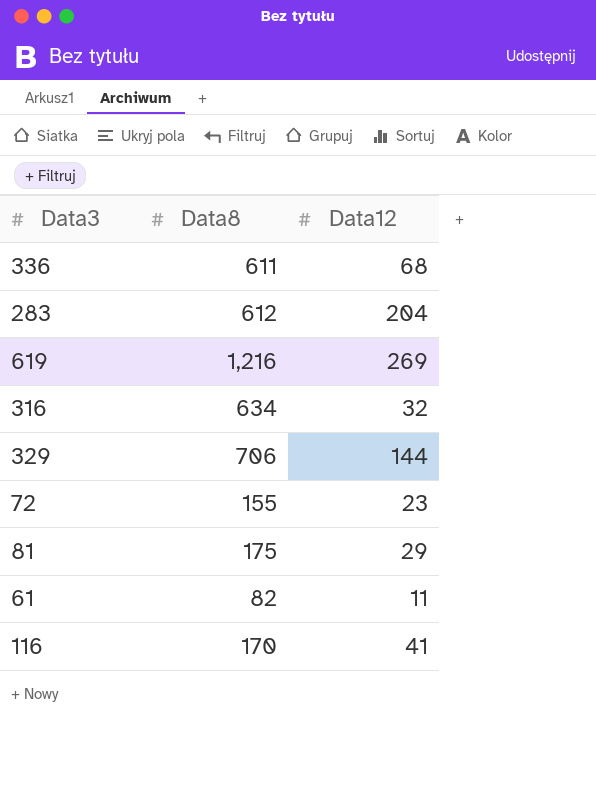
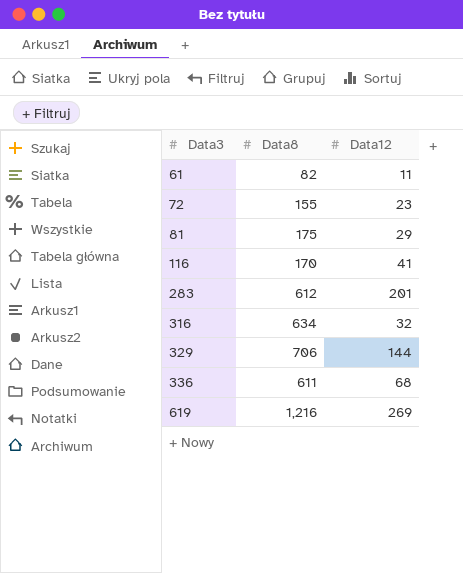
row order: none -> Data3 ascending
283 | Data12: 204 -> 201

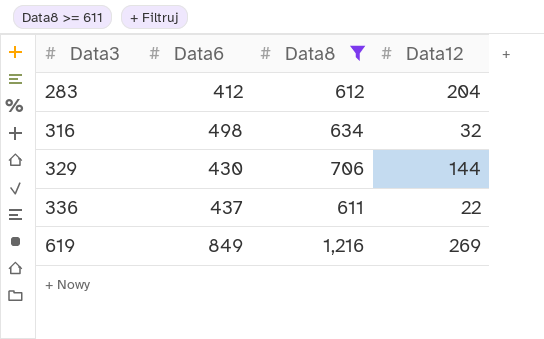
filter: none -> Data8 >= 611
column Data6 | position: none -> 2
283 | Data12: 201 -> 204
336 | Data12: 68 -> 22

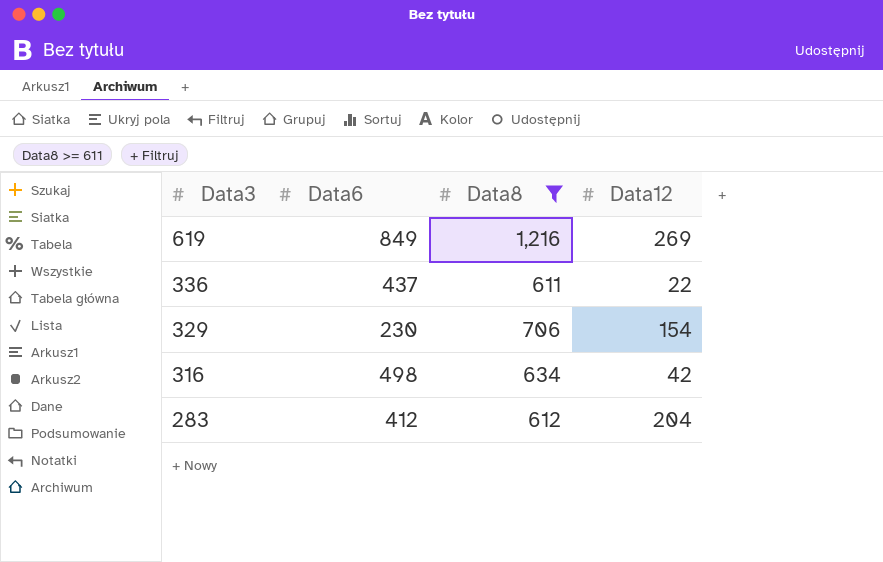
row order: Data3 ascending -> Data3 descending
329 | Data6: 430 -> 230
329 | Data12: 144 -> 154
316 | Data12: 32 -> 42

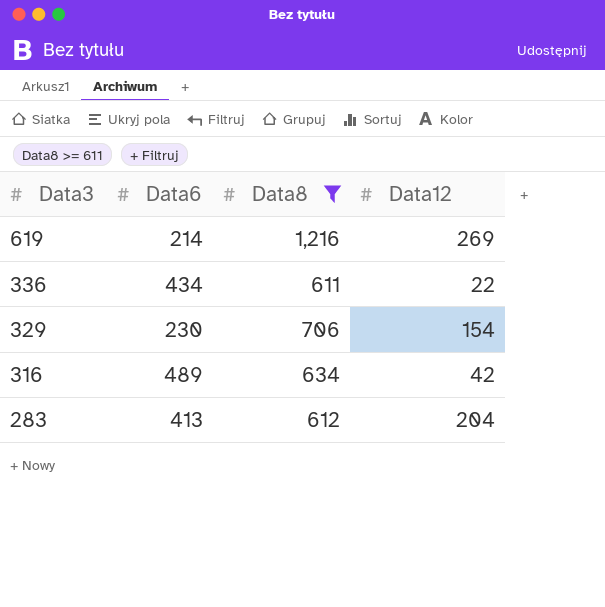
619 | Data6: 849 -> 214
336 | Data6: 437 -> 434
316 | Data6: 498 -> 489
283 | Data6: 412 -> 413

